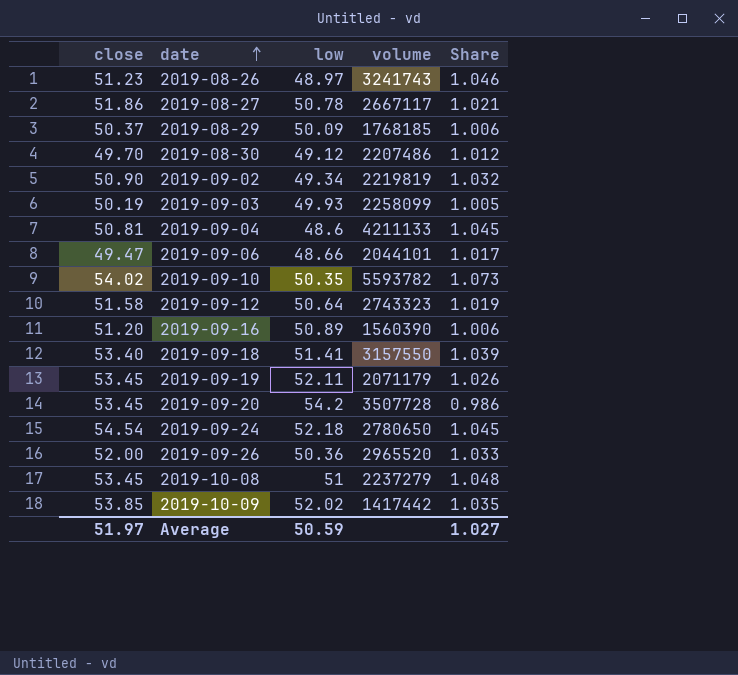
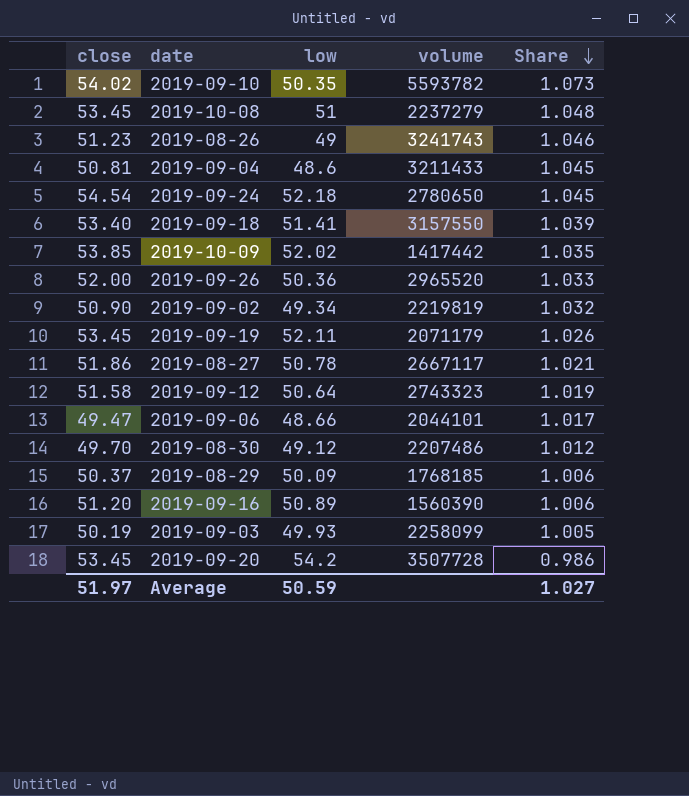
row order: date ascending -> Share descending
2019-08-26 | low: 48.97 -> 49
2019-09-04 | volume: 4211133 -> 3211433

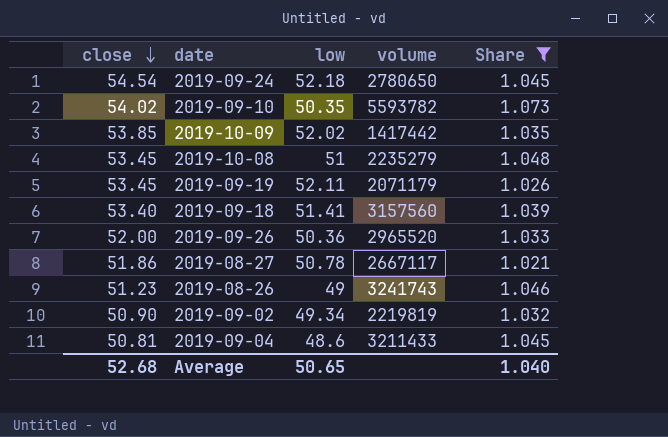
filter: none -> Share >= 1.021
row order: Share descending -> close descending
2019-10-08 | volume: 2237279 -> 2235279
2019-09-18 | volume: 3157550 -> 3157560
Average | close: 51.97 -> 52.68
Average | low: 50.59 -> 50.65
Average | Share: 1.027 -> 1.040

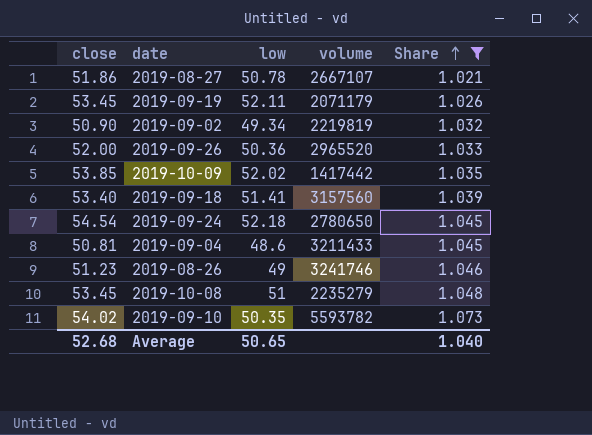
row order: close descending -> Share ascending
2019-08-27 | volume: 2667117 -> 2667107
2019-08-26 | volume: 3241743 -> 3241746

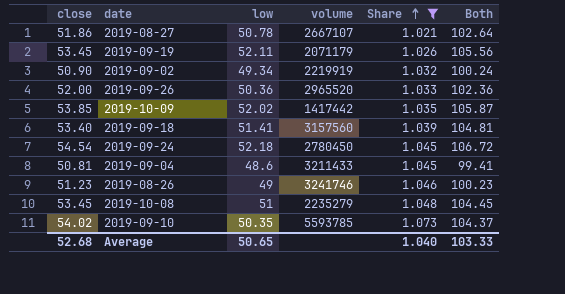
column Both | formula: none -> [close] + [low]
2019-09-02 | volume: 2219819 -> 2219919
2019-09-24 | volume: 2780650 -> 2780450
2019-09-10 | volume: 5593782 -> 5593785

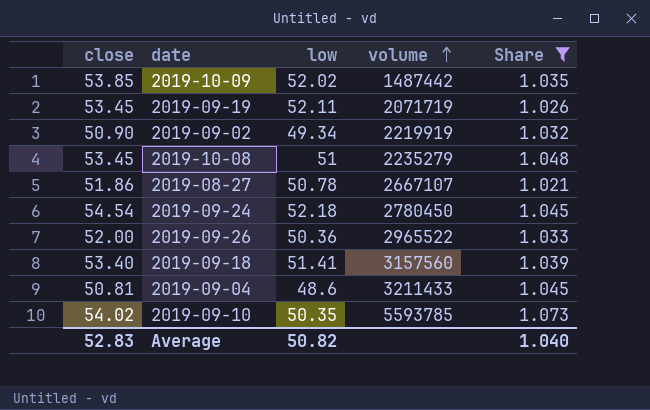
row order: Share ascending -> volume ascending
column Both | formula: [close] + [low] -> none
row 2019-08-26: 51.23 | 49 | 3241746 | 1.046 | 100.23 -> none
2019-10-09 | volume: 1417442 -> 1487442
2019-09-19 | volume: 2071179 -> 2071719
2019-09-26 | volume: 2965520 -> 2965522
Average | close: 52.68 -> 52.83
Average | low: 50.65 -> 50.82

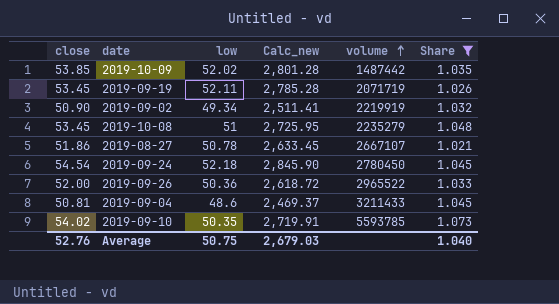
column Calc_new | formula: none -> [close] * [low]
row 2019-09-18: 53.40 | 51.41 | 3157560 | 1.039 -> none
Average | close: 52.83 -> 52.76
Average | low: 50.82 -> 50.75

